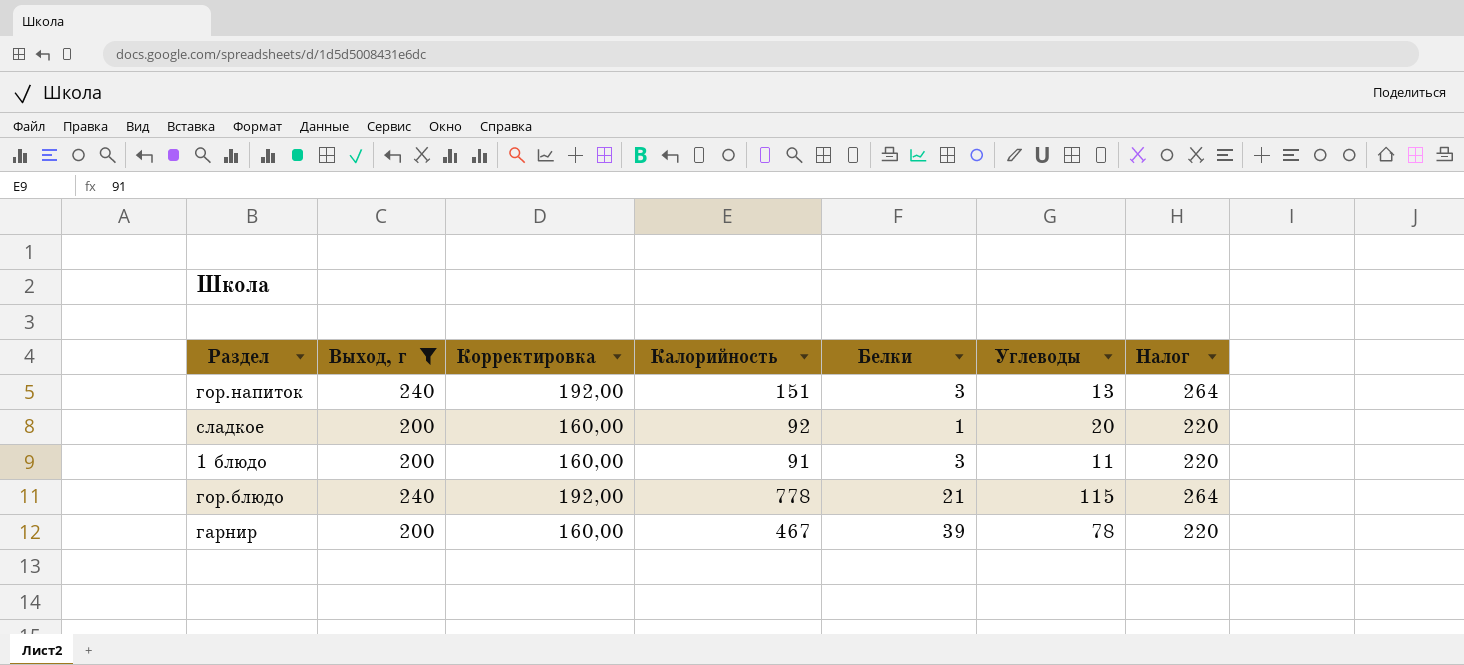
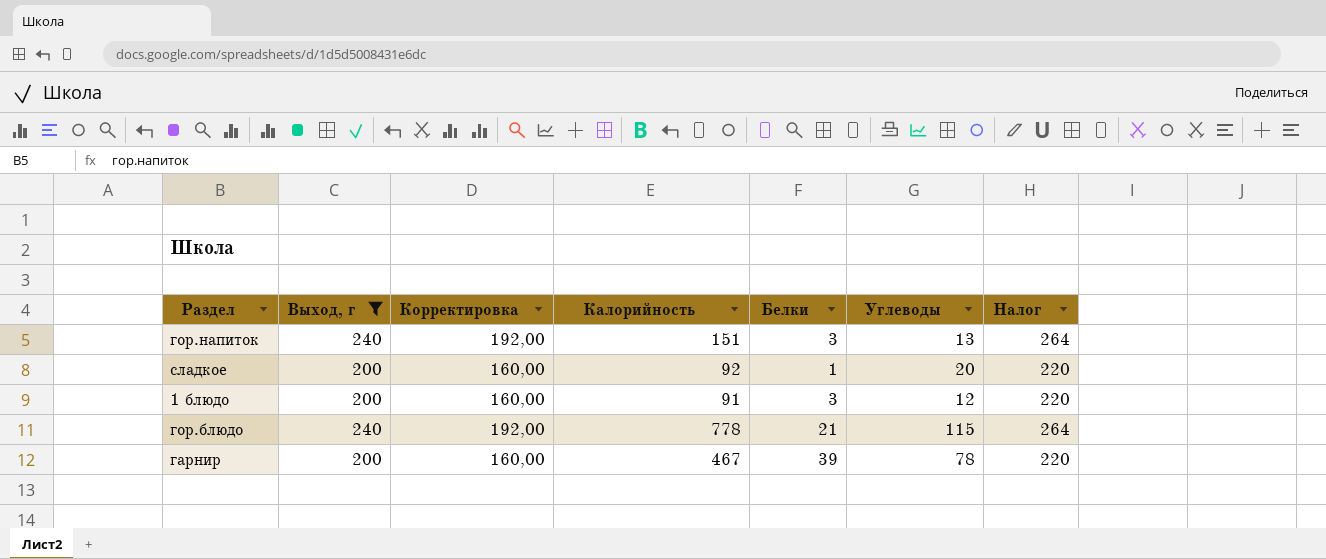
1 блюдо | Углеводы: 11 -> 12

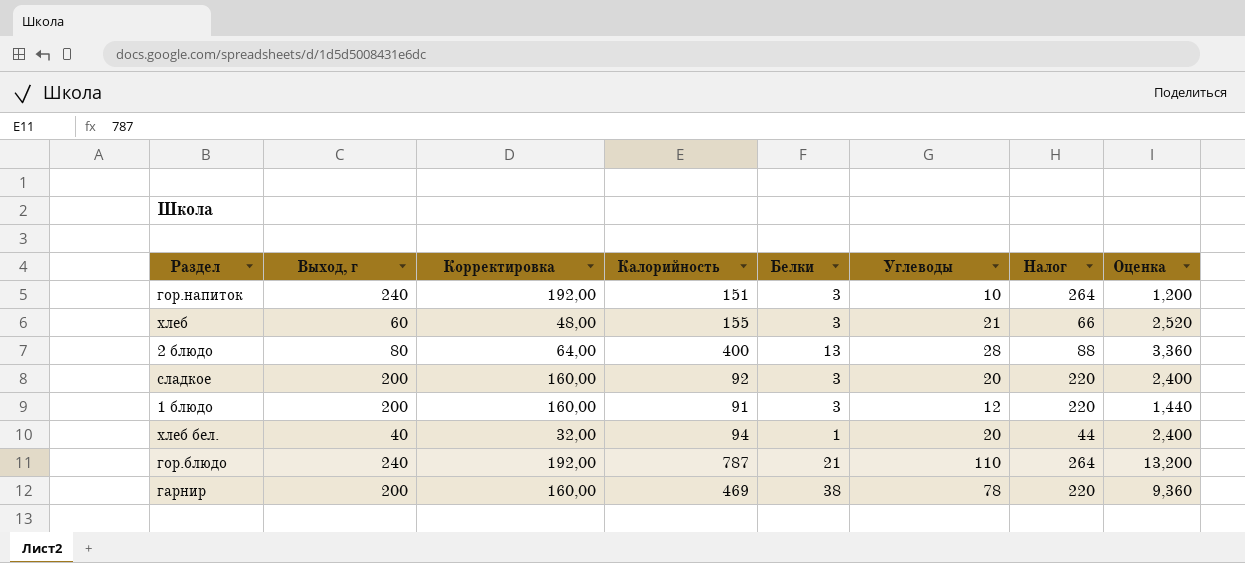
filter: Выход, г >= 200 -> none
column Оценка | formula: none -> [Углеводы] * 0,12
гор.напиток | Углеводы: 13 -> 10
сладкое | Белки: 1 -> 3
гор.блюдо | Калорийность: 778 -> 787
гор.блюдо | Углеводы: 115 -> 110
гарнир | Калорийность: 467 -> 469
гарнир | Белки: 39 -> 38

